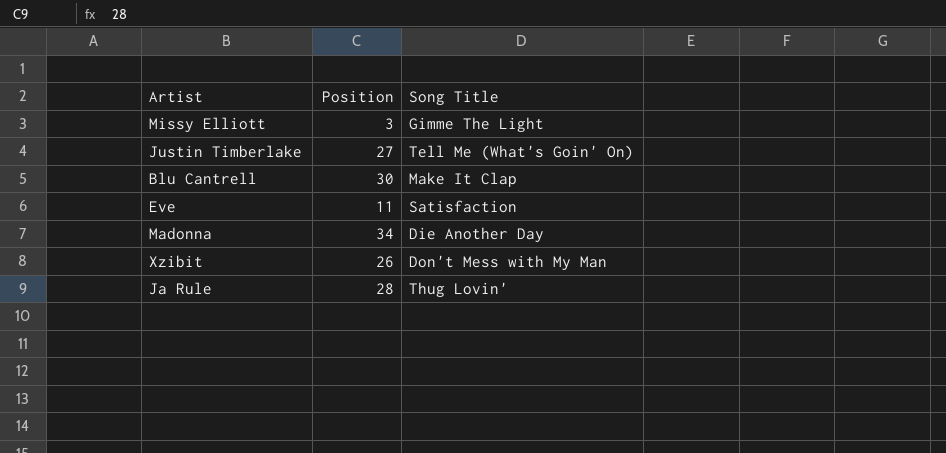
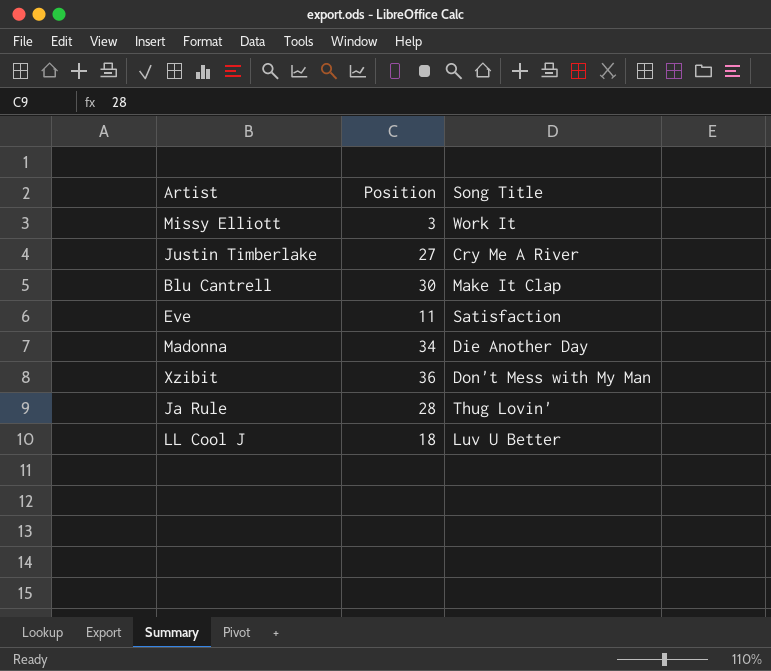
Missy Elliott | Song Title: Gimme The Light -> Work It
Justin Timberlake | Song Title: Tell Me (What's Goin' On) -> Cry Me A River
Xzibit | Position: 26 -> 36
row LL Cool J: none -> 18 | Luv U Better

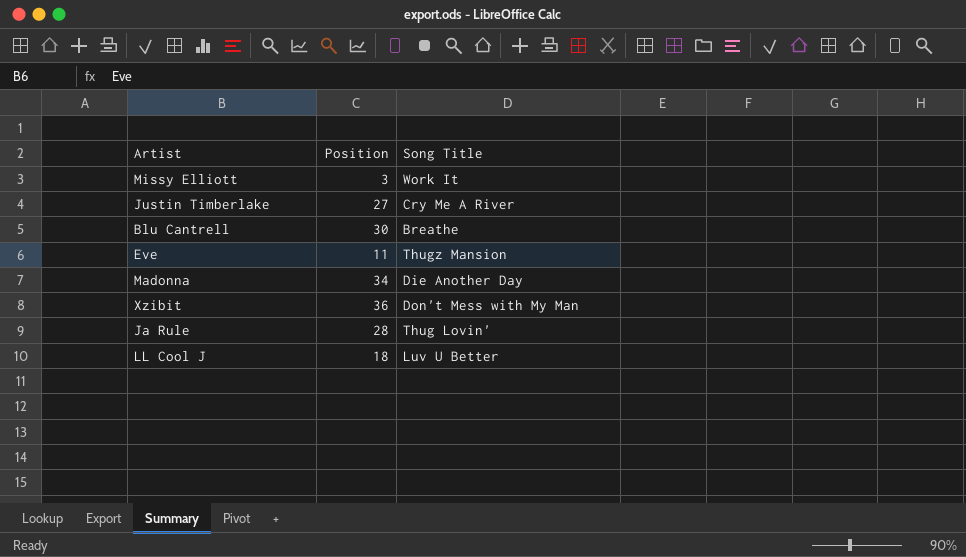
Blu Cantrell | Song Title: Make It Clap -> Breathe
Eve | Song Title: Satisfaction -> Thugz Mansion

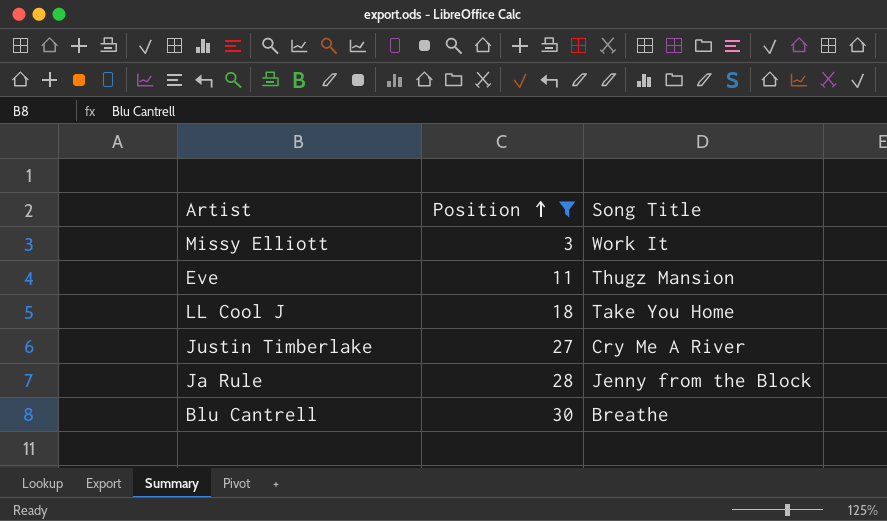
filter: none -> Position <= 30
row order: none -> Position ascending
LL Cool J | Song Title: Luv U Better -> Take You Home
Ja Rule | Song Title: Thug Lovin' -> Jenny from the Block

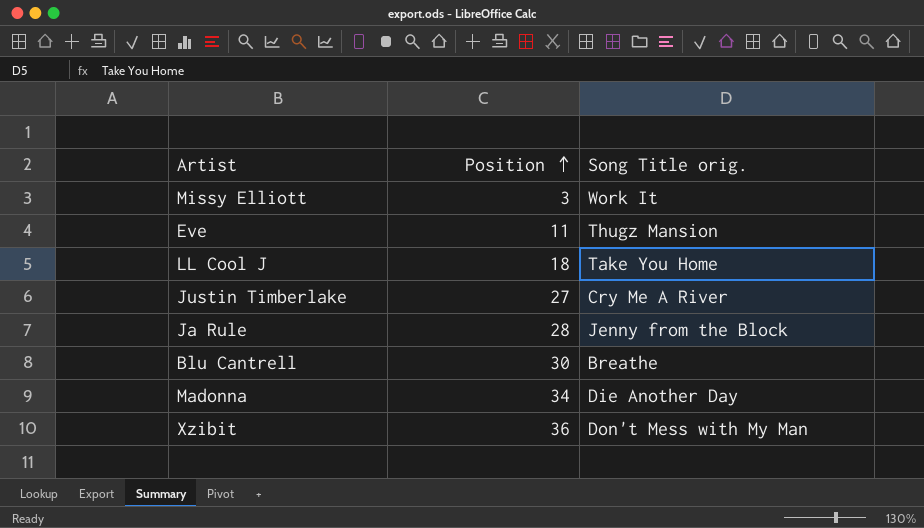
filter: Position <= 30 -> none
column name: Song Title -> Song Title orig.

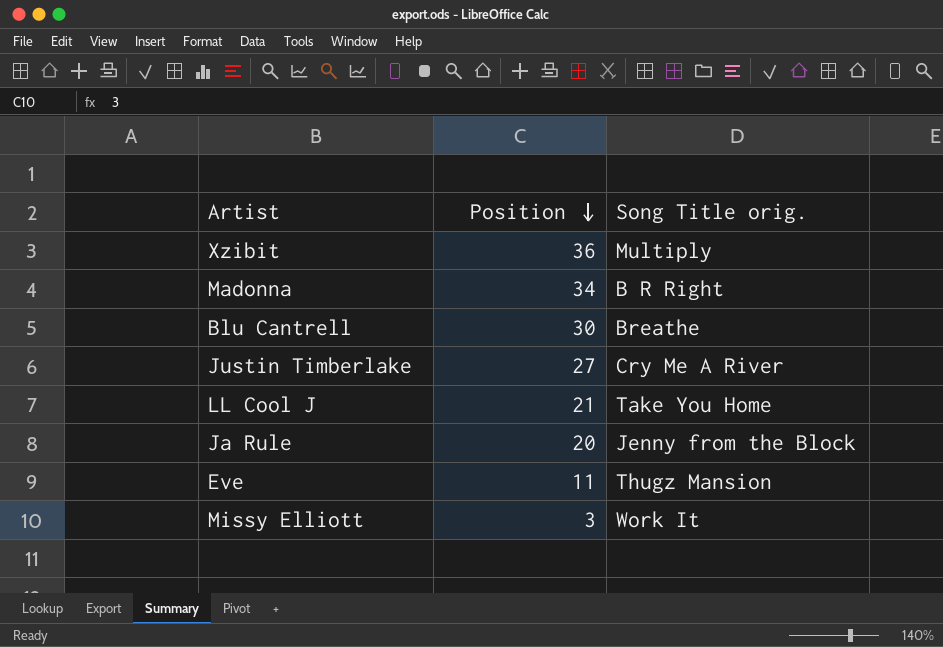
row order: Position ascending -> Position descending
Xzibit | Song Title orig.: Don't Mess with My Man -> Multiply
Madonna | Song Title orig.: Die Another Day -> B R Right
LL Cool J | Position: 18 -> 21
Ja Rule | Position: 28 -> 20

